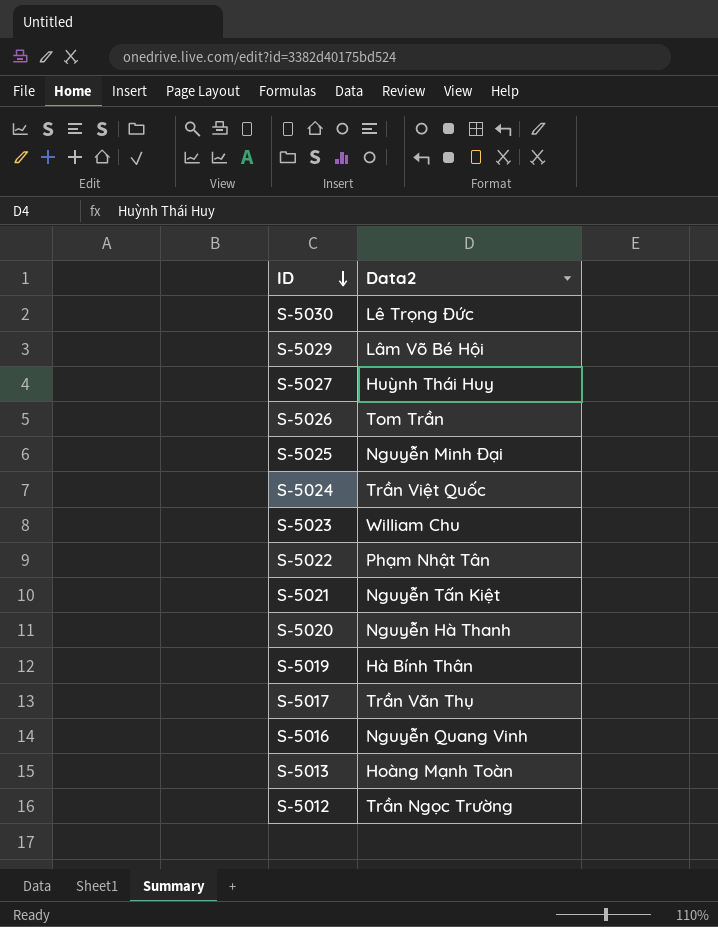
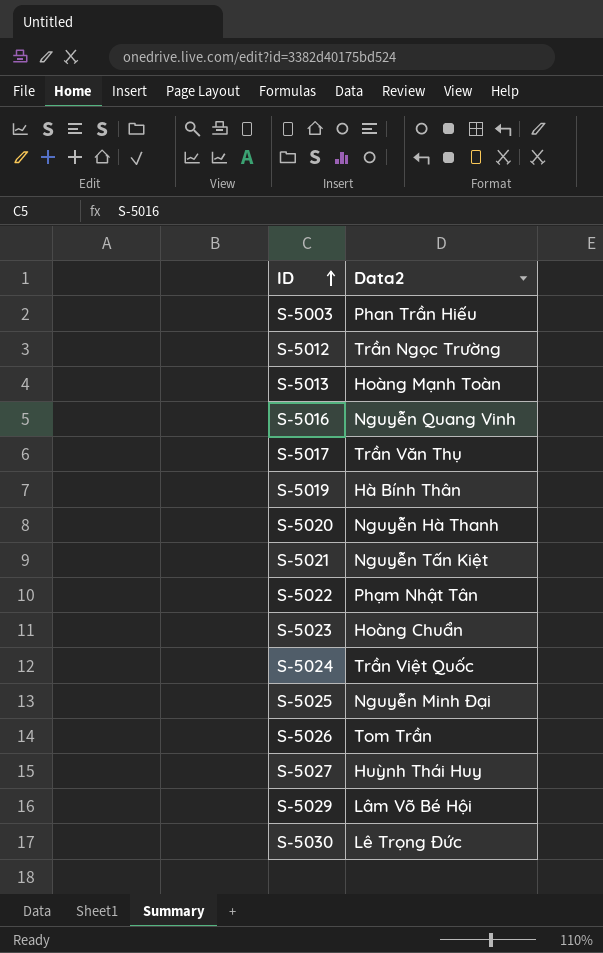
row order: ID descending -> ID ascending
row S-5003: none -> Phan Trần Hiếu
S-5023 | Data2: William Chu -> Hoàng Chuẩn

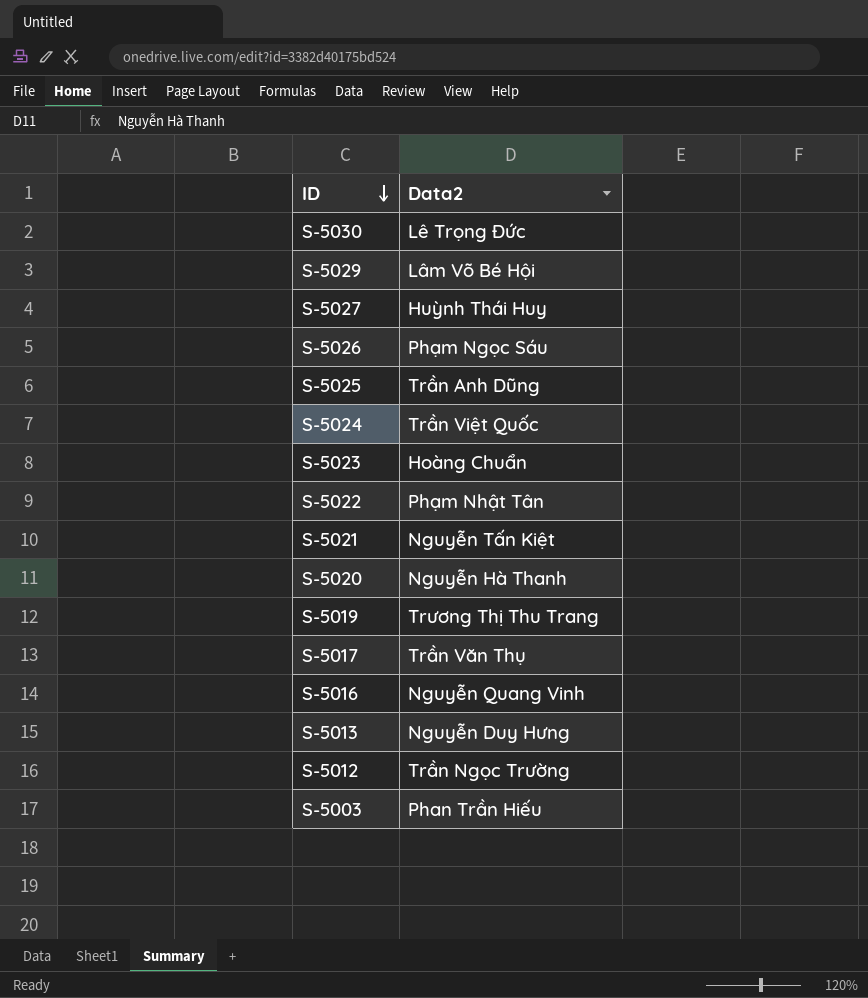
row order: ID ascending -> ID descending
S-5026 | Data2: Tom Trần -> Phạm Ngọc Sáu
S-5025 | Data2: Nguyễn Minh Đại -> Trần Anh Dũng
S-5019 | Data2: Hà Bính Thân -> Trương Thị Thu Trang
S-5013 | Data2: Hoàng Mạnh Toàn -> Nguyễn Duy Hưng

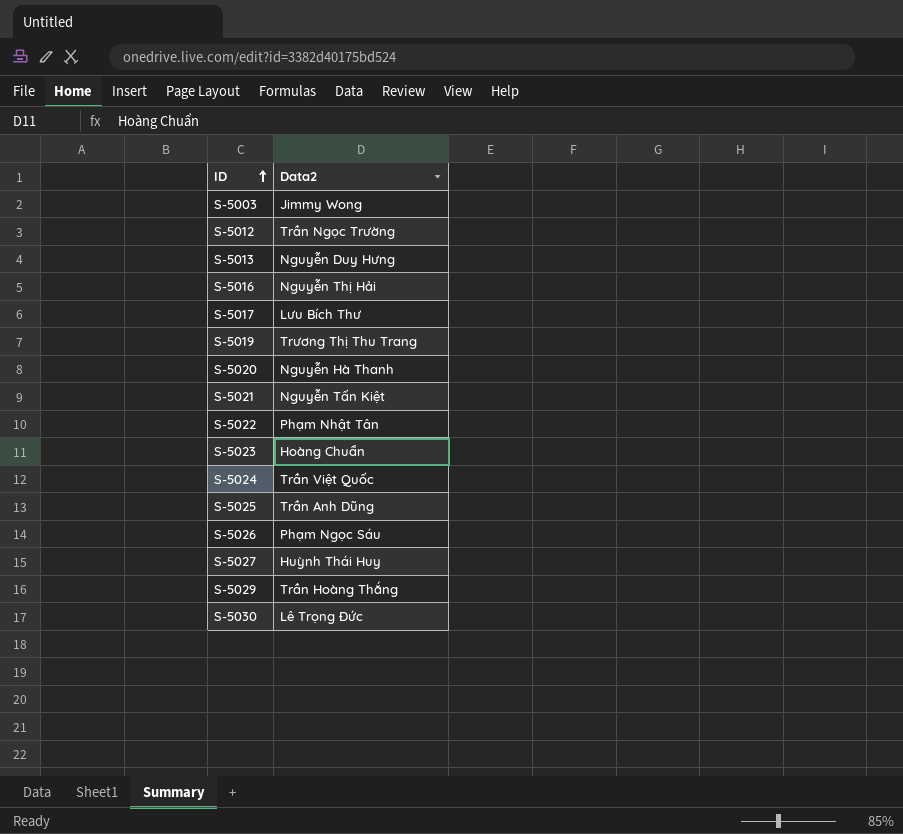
row order: ID descending -> ID ascending
S-5003 | Data2: Phan Trần Hiếu -> Jimmy Wong
S-5016 | Data2: Nguyễn Quang Vinh -> Nguyễn Thị Hải
S-5017 | Data2: Trần Văn Thụ -> Lưu Bích Thư
S-5029 | Data2: Lâm Võ Bé Hội -> Trần Hoàng Thắng

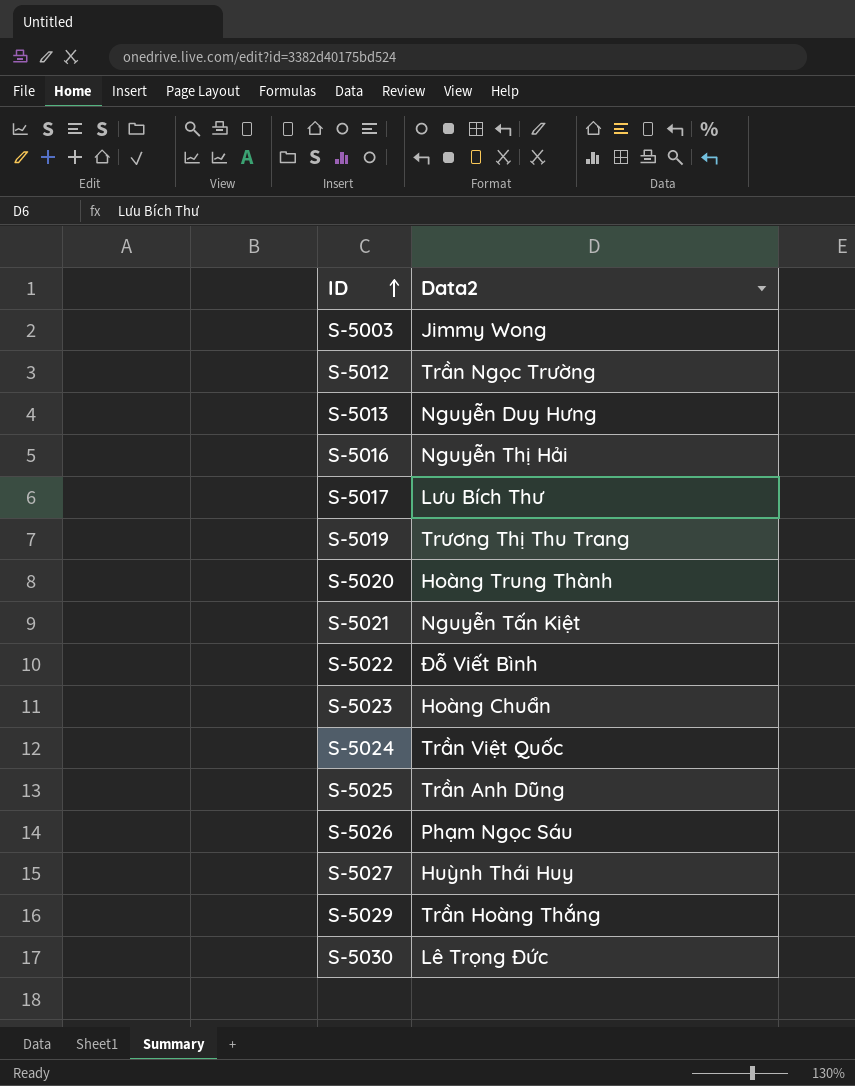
S-5020 | Data2: Nguyễn Hà Thanh -> Hoàng Trung Thành
S-5022 | Data2: Phạm Nhật Tân -> Đỗ Viết Bình

